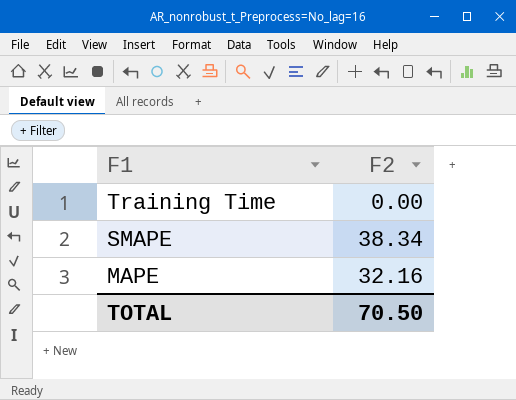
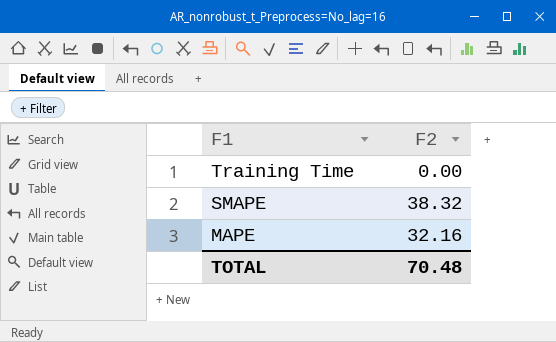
SMAPE | F2: 38.34 -> 38.32
TOTAL | F2: 70.50 -> 70.48

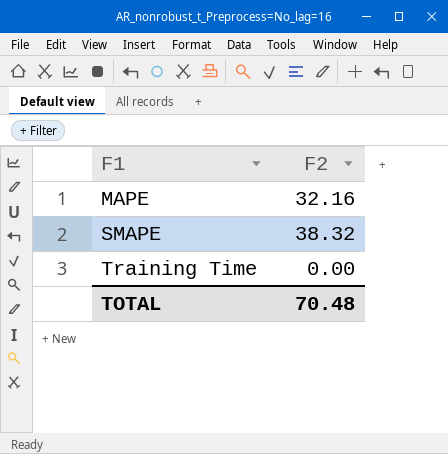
row order: F1 descending -> F1 ascending

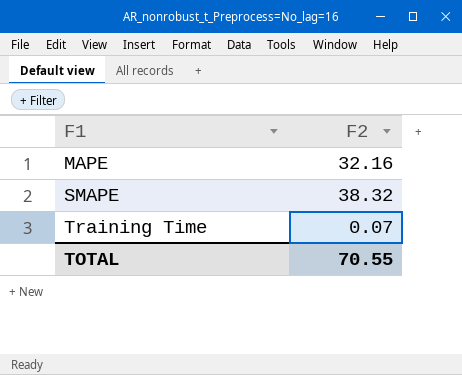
Training Time | F2: 0.00 -> 0.07
TOTAL | F2: 70.48 -> 70.55

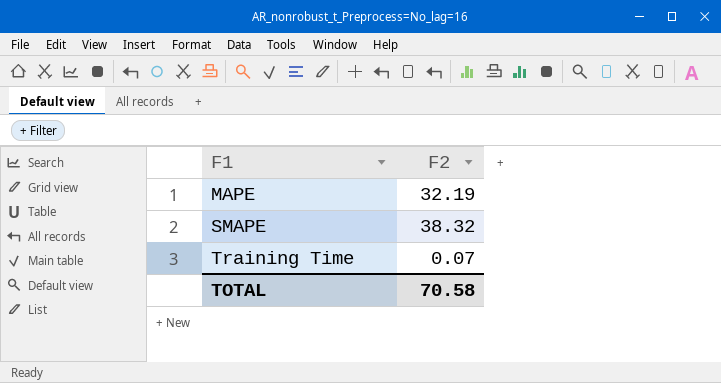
MAPE | F2: 32.16 -> 32.19
TOTAL | F2: 70.55 -> 70.58

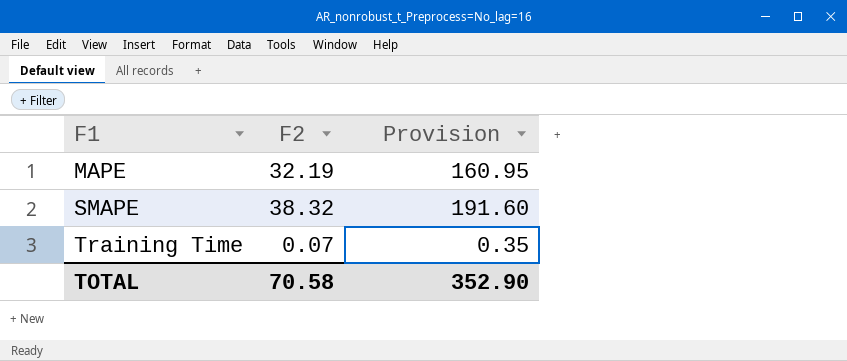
column Provision | formula: none -> [F2] * 5

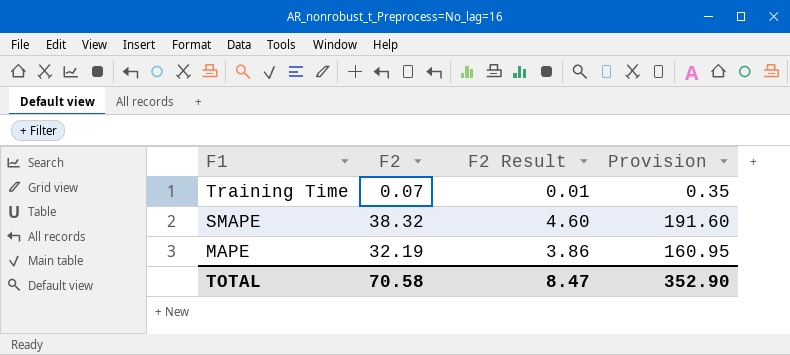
row order: F1 ascending -> F1 descending
column F2 Result | formula: none -> [F2] * 0.12

